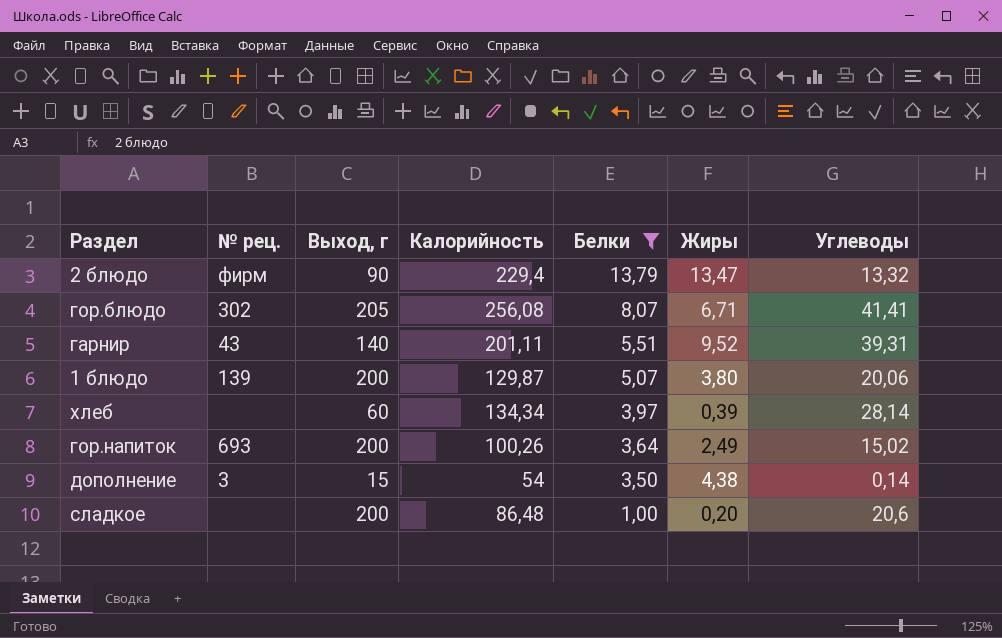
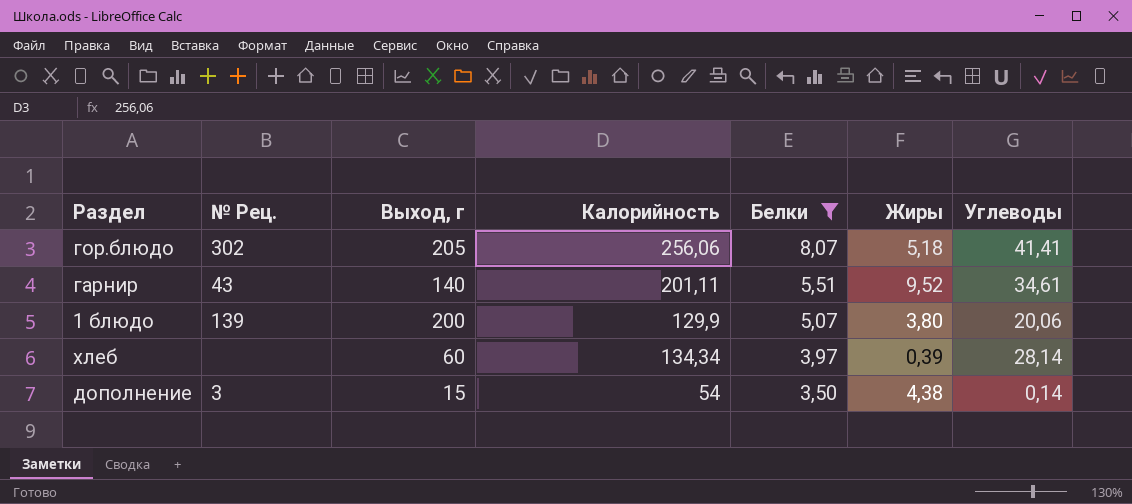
column name: № рец. -> № Рец.
row 2 блюдо: фирм | 90 | 229,4 | 13,79 | 13,47 | 13,32 -> none
row гор.напиток: 693 | 200 | 100,26 | 3,64 | 2,49 | 15,02 -> none
row сладкое: none | 200 | 86,48 | 1,00 | 0,20 | 20,6 -> none
гор.блюдо | Калорийность: 256,08 -> 256,06
гор.блюдо | Жиры: 6,71 -> 5,18
гарнир | Углеводы: 39,31 -> 34,61
1 блюдо | Калорийность: 129,87 -> 129,9

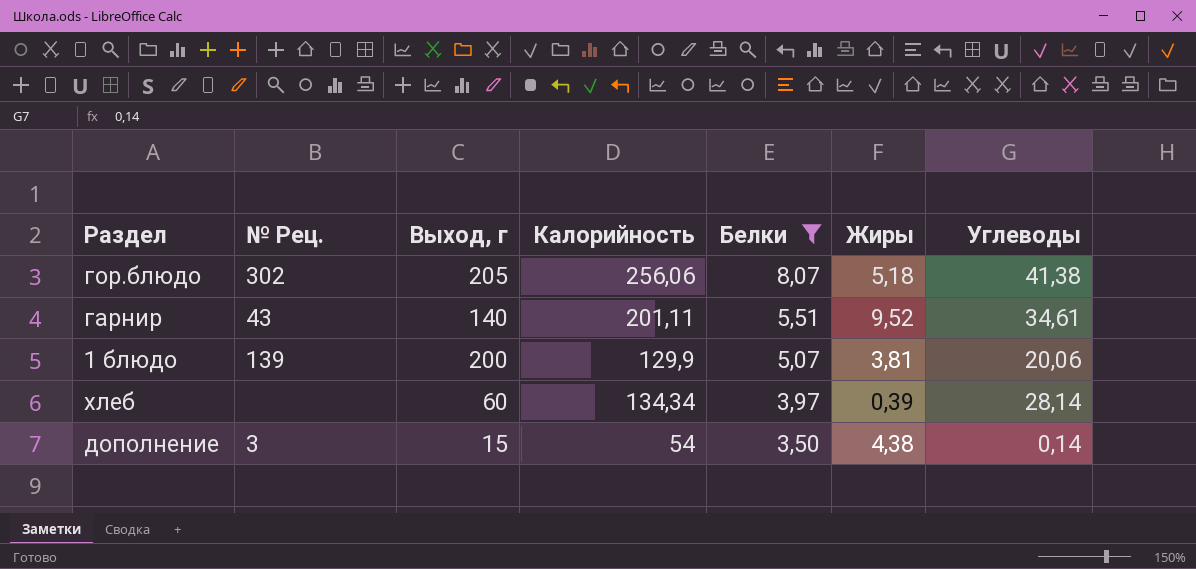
гор.блюдо | Углеводы: 41,41 -> 41,38
1 блюдо | Жиры: 3,80 -> 3,81

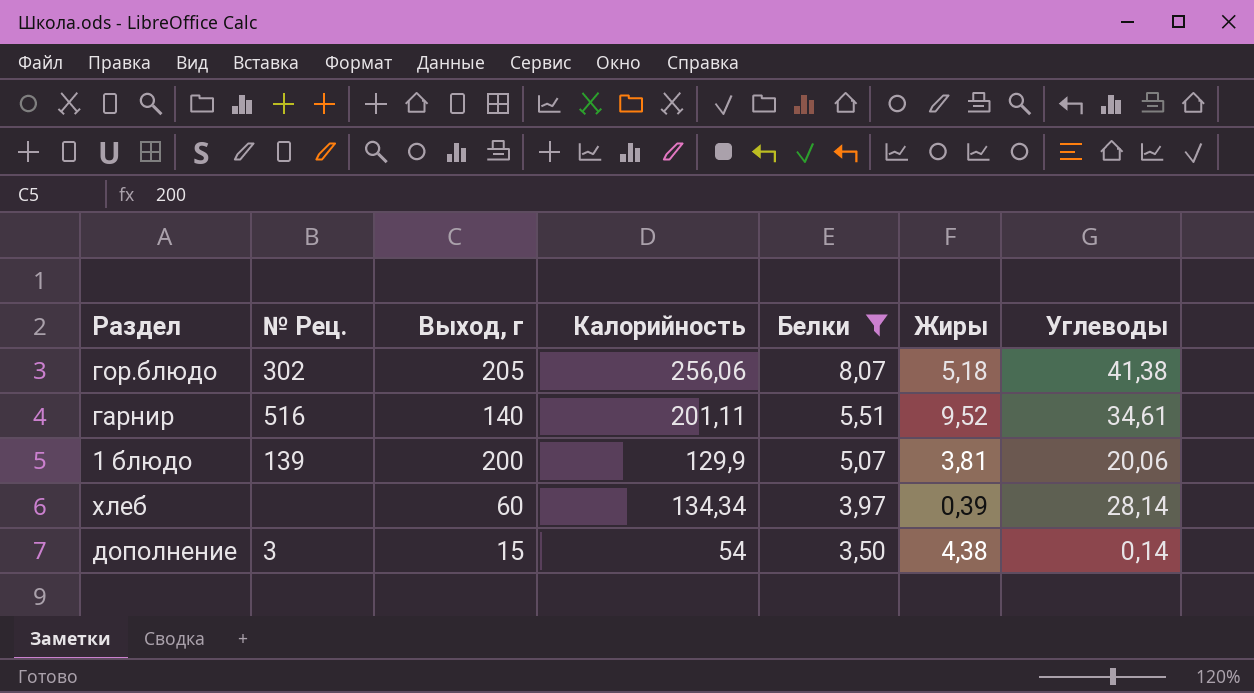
гарнир | № Рец.: 43 -> 516

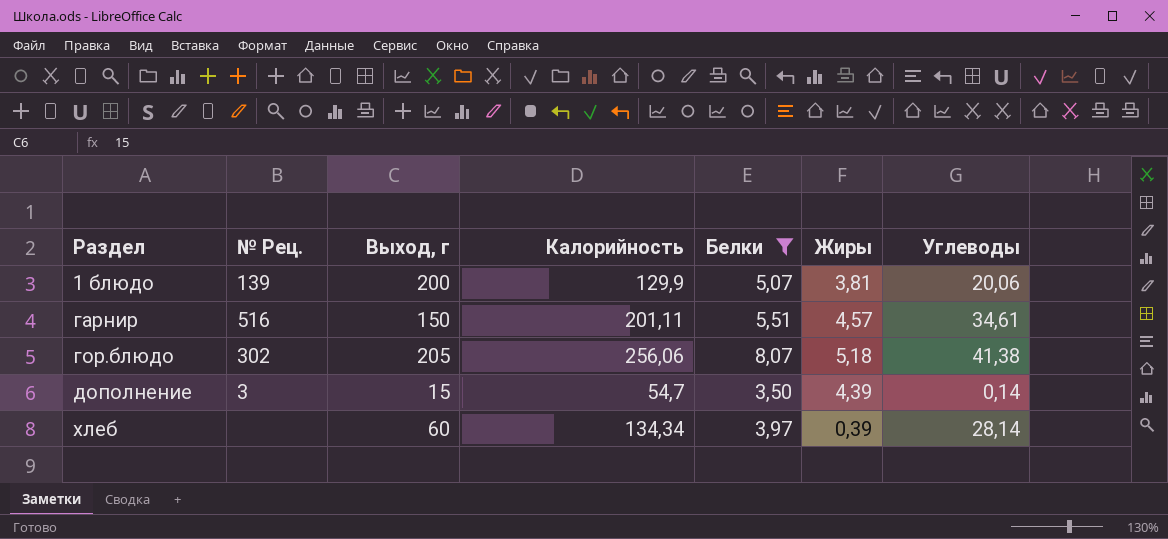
row order: Белки descending -> Раздел ascending
гарнир | Выход, г: 140 -> 150
гарнир | Жиры: 9,52 -> 4,57
дополнение | Калорийность: 54 -> 54,7
дополнение | Жиры: 4,38 -> 4,39

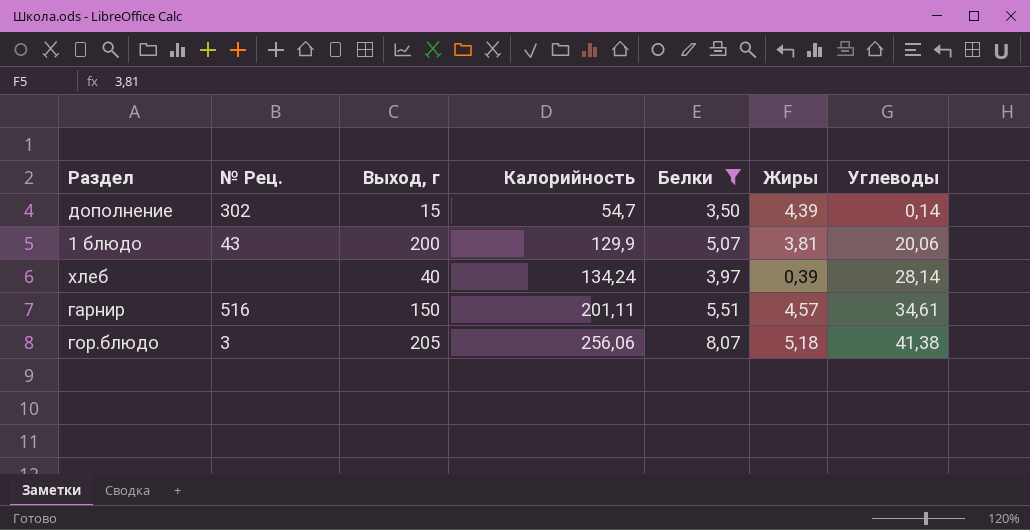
row order: Раздел ascending -> Калорийность ascending
дополнение | № Рец.: 3 -> 302
1 блюдо | № Рец.: 139 -> 43
хлеб | Выход, г: 60 -> 40
хлеб | Калорийность: 134,34 -> 134,24
гор.блюдо | № Рец.: 302 -> 3

